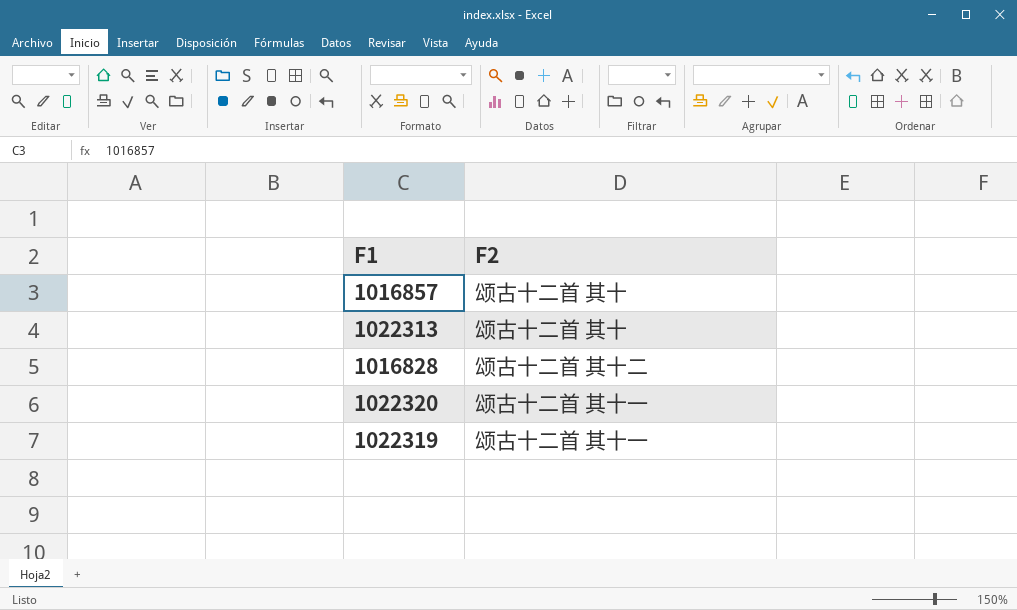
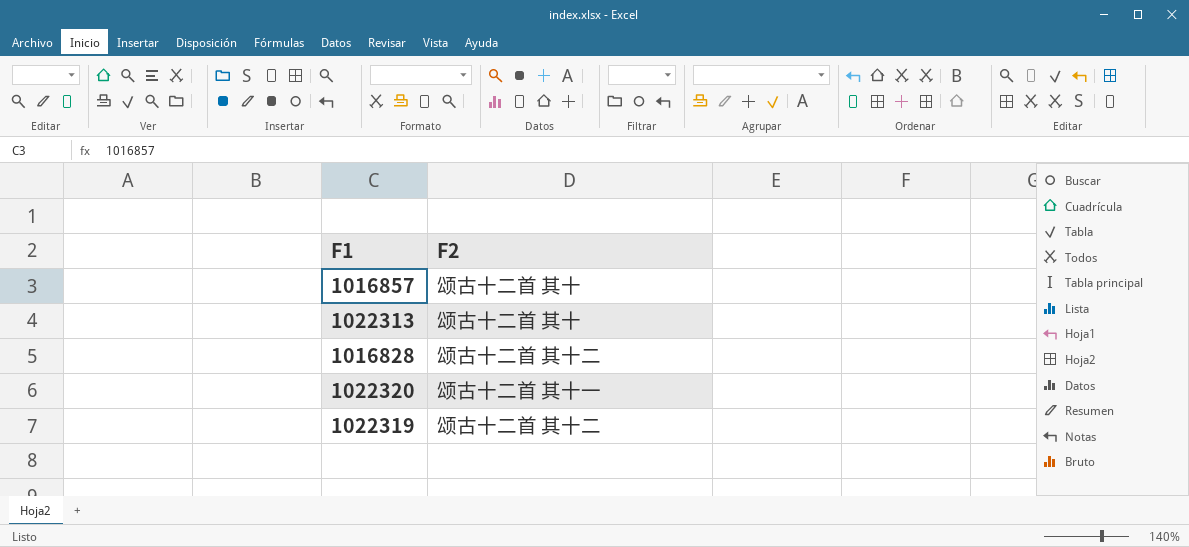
1022319 | F2: 颂古十二首 其十一 -> 颂古十二首 其十二

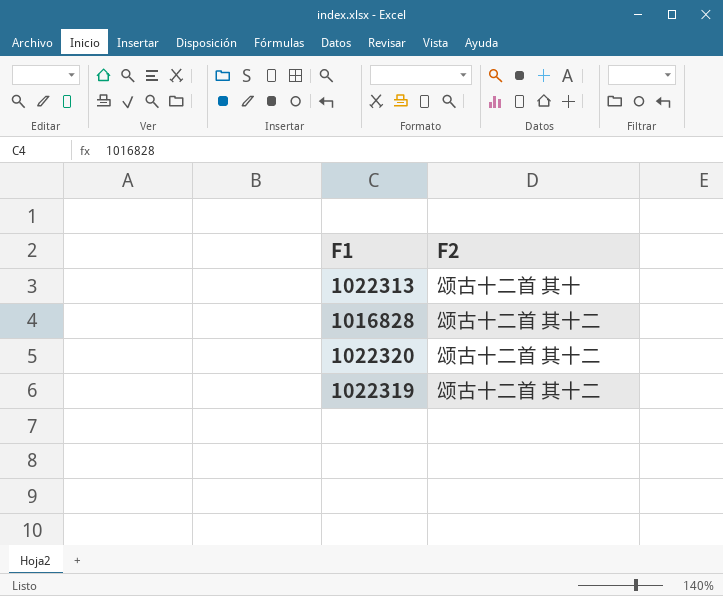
row 1016857: 颂古十二首 其十 -> none
1022320 | F2: 颂古十二首 其十一 -> 颂古十二首 其十二

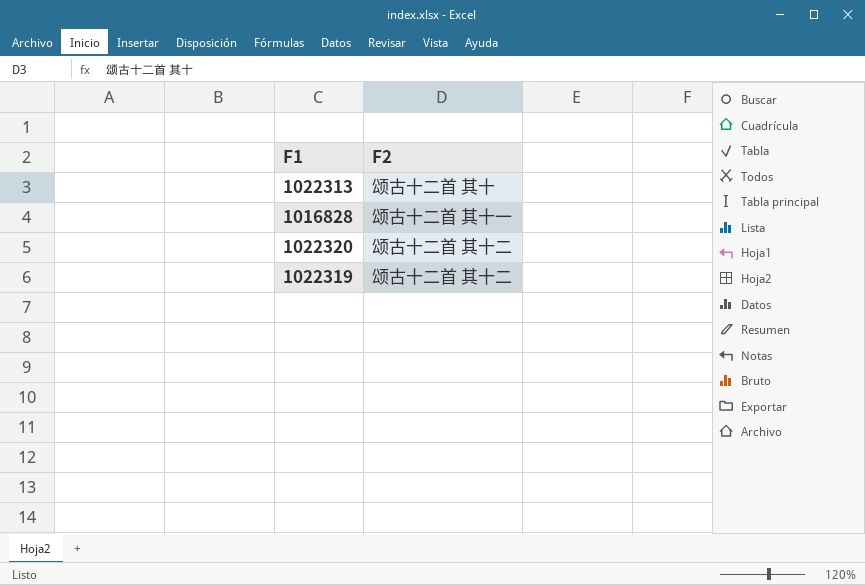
1016828 | F2: 颂古十二首 其十二 -> 颂古十二首 其十一

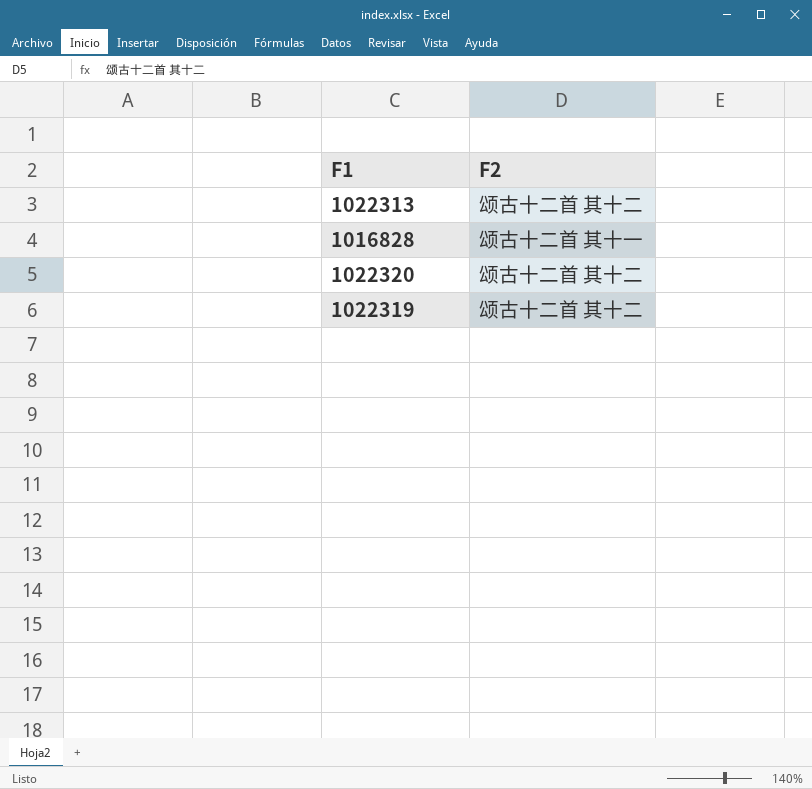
1022313 | F2: 颂古十二首 其十 -> 颂古十二首 其十二

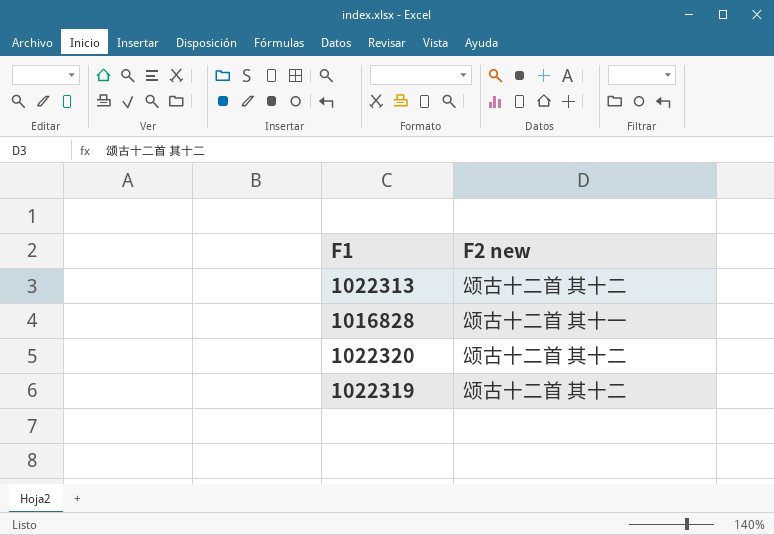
column name: F2 -> F2 new

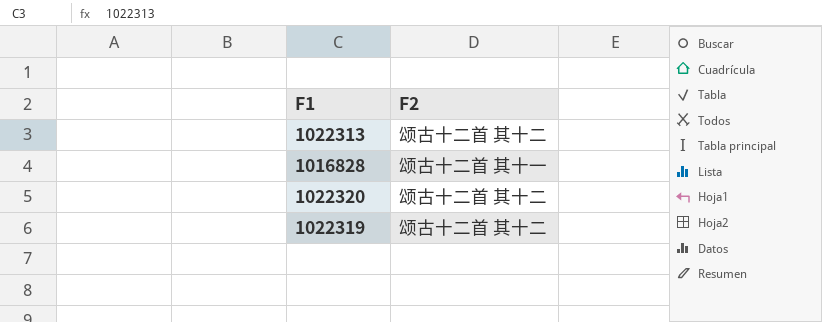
column name: F2 new -> F2

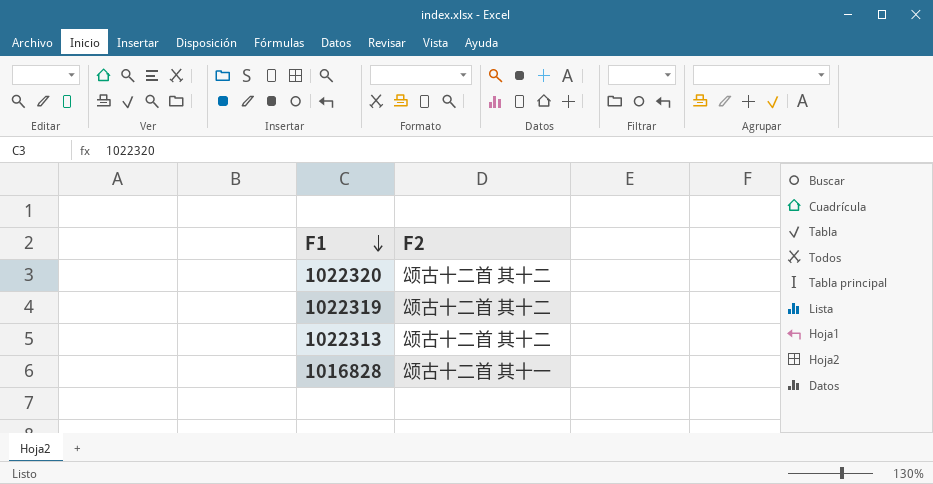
row order: none -> F1 descending

